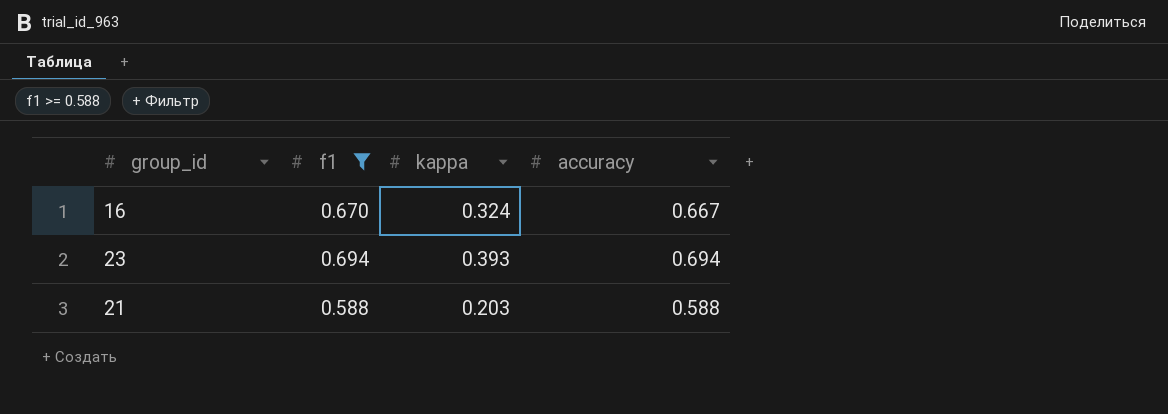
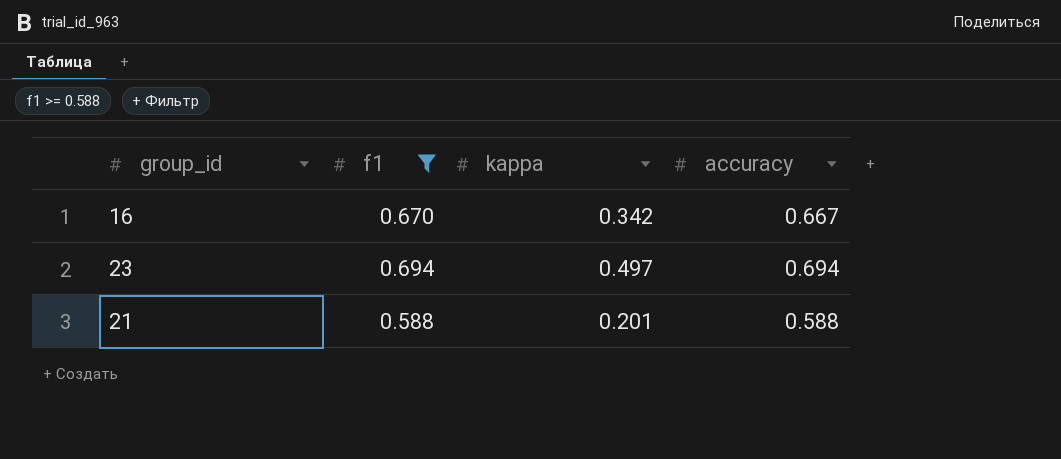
16 | kappa: 0.324 -> 0.342
23 | kappa: 0.393 -> 0.497
21 | kappa: 0.203 -> 0.201

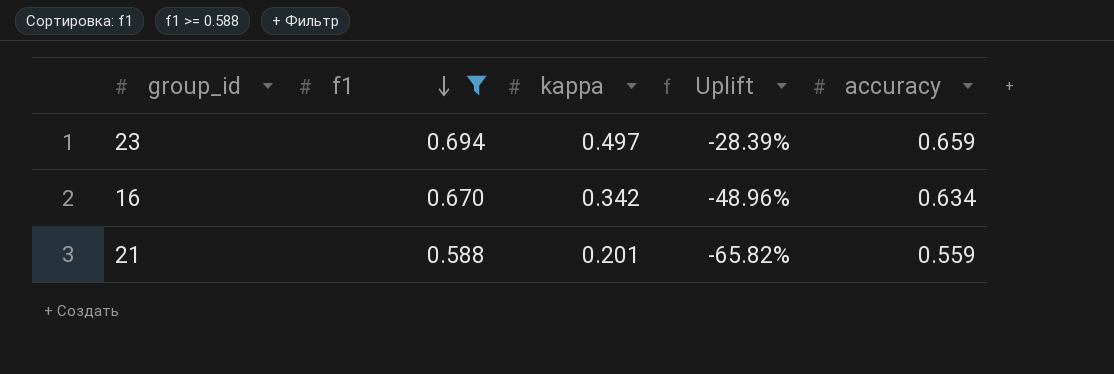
row order: none -> f1 descending
column Uplift | formula: none -> ([kappa] - [f1]) / [f1]
23 | accuracy: 0.694 -> 0.659
16 | accuracy: 0.667 -> 0.634
21 | accuracy: 0.588 -> 0.559

